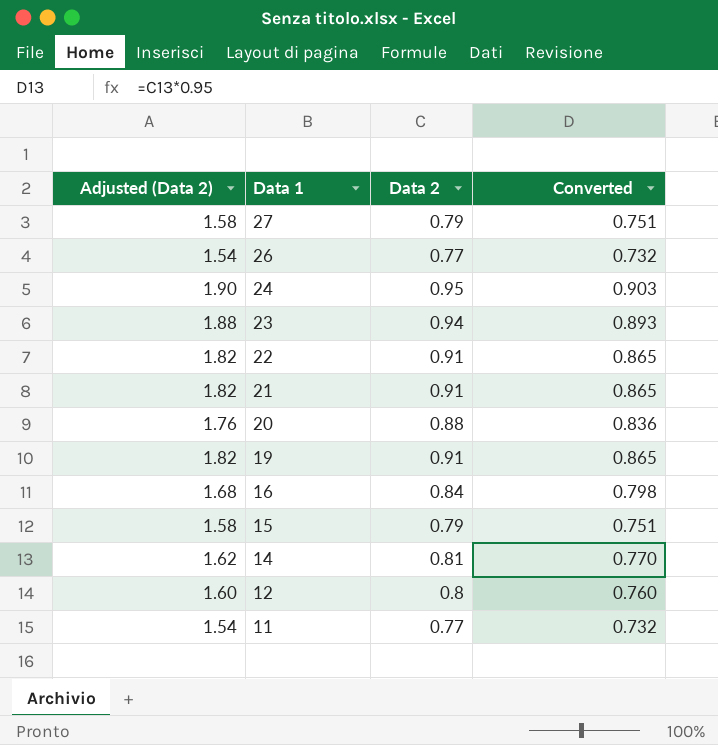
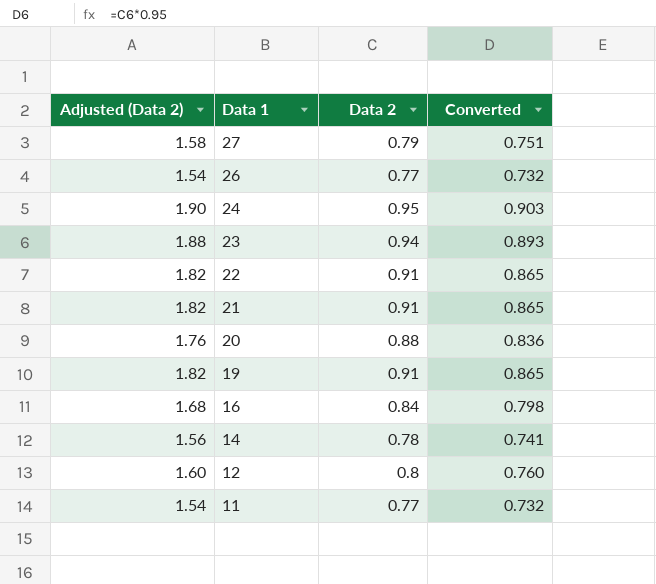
row 15: 1.58 | 0.79 | 0.751 -> none
14 | Adjusted (Data 2): 1.62 -> 1.56
14 | Data 2: 0.81 -> 0.78
14 | Converted: 0.770 -> 0.741

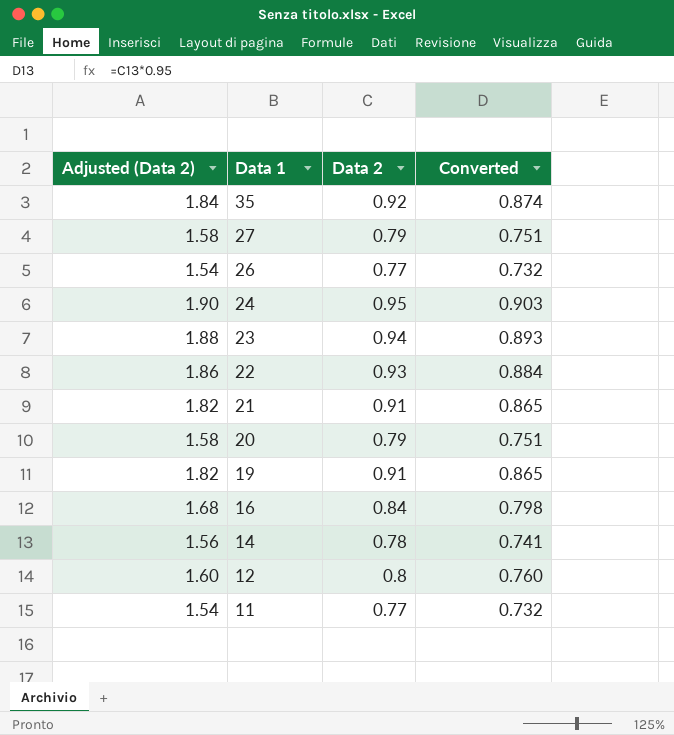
row 35: none -> 1.84 | 0.92 | 0.874
22 | Adjusted (Data 2): 1.82 -> 1.86
22 | Data 2: 0.91 -> 0.93
22 | Converted: 0.865 -> 0.884
20 | Adjusted (Data 2): 1.76 -> 1.58
20 | Data 2: 0.88 -> 0.79
20 | Converted: 0.836 -> 0.751

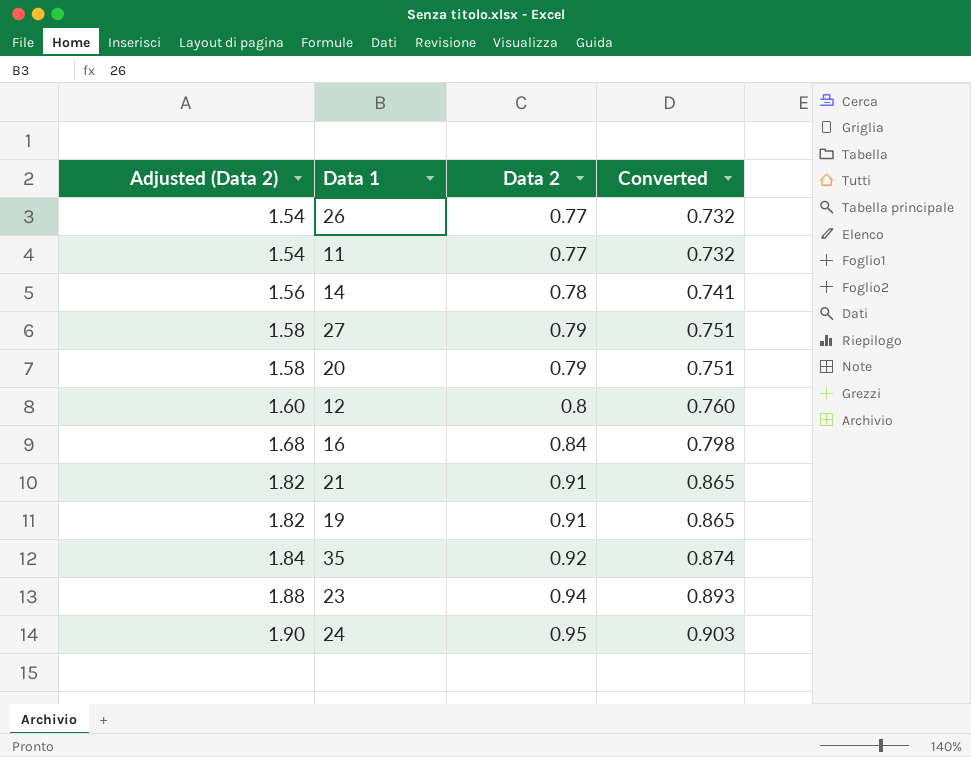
row order: Data 1 descending -> Adjusted (Data 2) ascending
row 22: 1.86 | 0.93 | 0.884 -> none

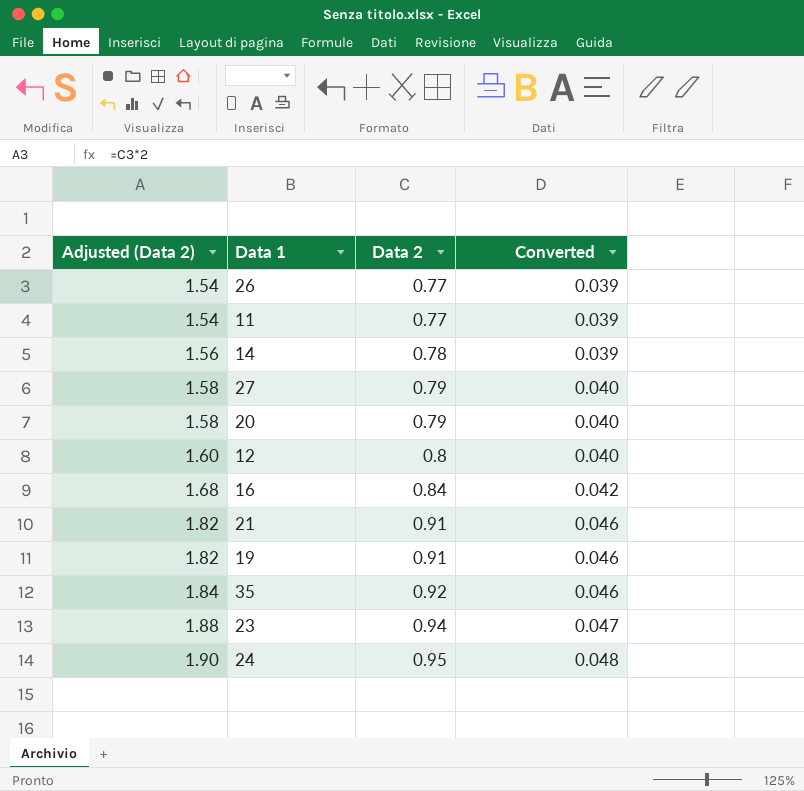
column Converted | formula: [Data 2] * 0.95 -> [Data 2] * 0.05

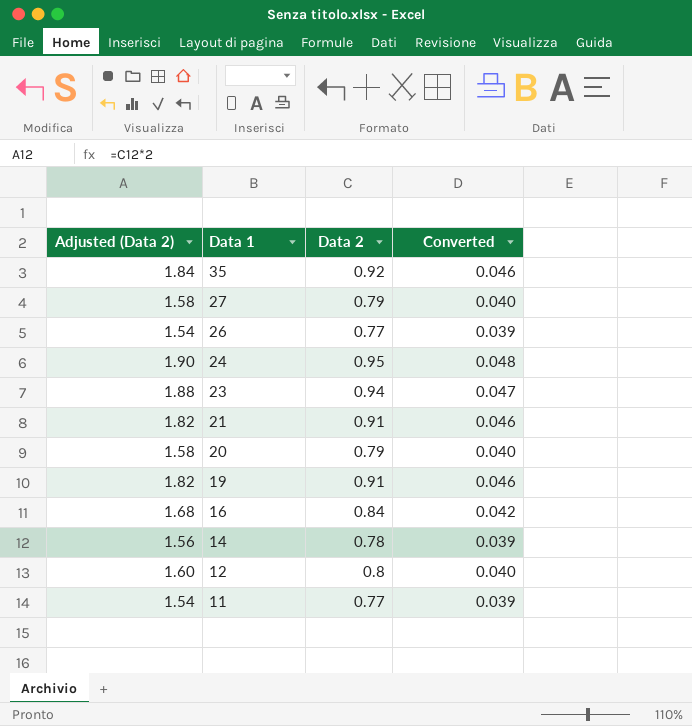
row order: Adjusted (Data 2) ascending -> Data 1 descending

